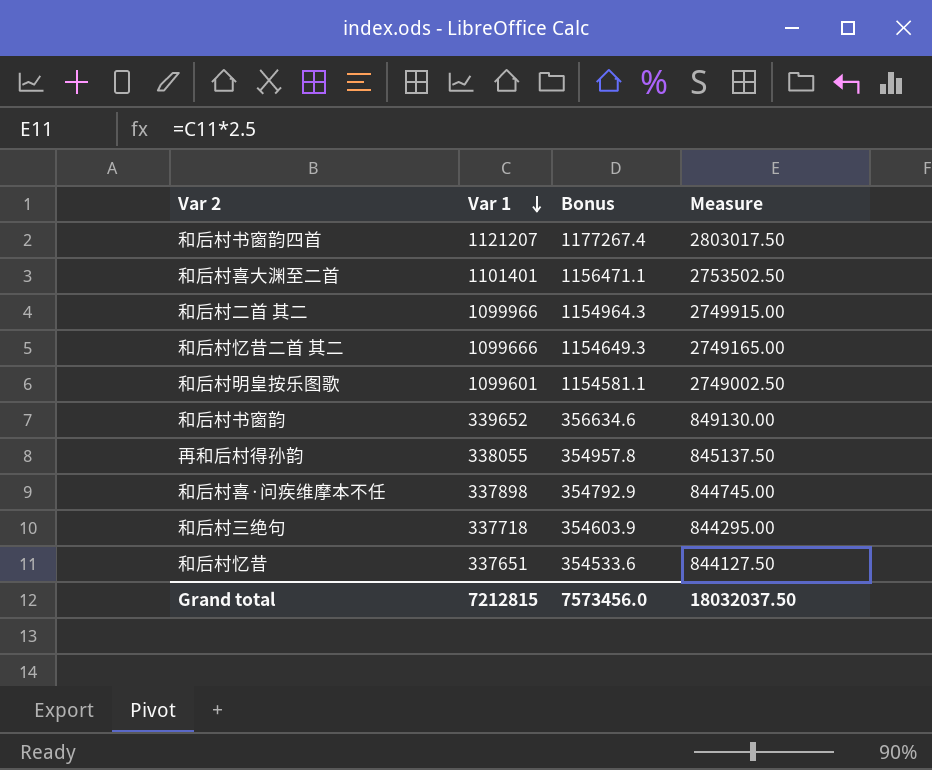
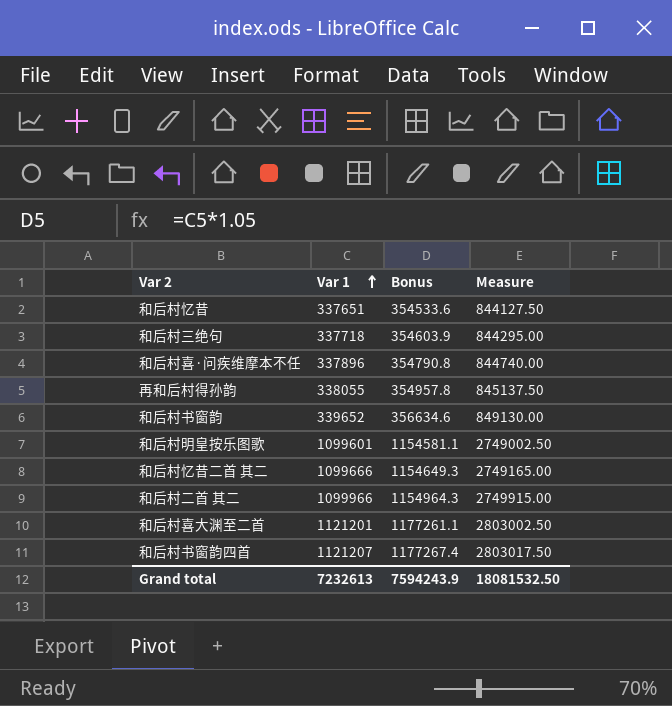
row order: Var 1 descending -> Var 1 ascending
和后村喜·问疾维摩本不任 | Var 1: 337898 -> 337896
和后村喜·问疾维摩本不任 | Bonus: 354792.9 -> 354790.8
和后村喜·问疾维摩本不任 | Measure: 844745.00 -> 844740.00
和后村喜大渊至二首 | Var 1: 1101401 -> 1121201
和后村喜大渊至二首 | Bonus: 1156471.1 -> 1177261.1
和后村喜大渊至二首 | Measure: 2753502.50 -> 2803002.50
Grand total | Var 1: 7212815 -> 7232613
Grand total | Bonus: 7573456.0 -> 7594243.9
Grand total | Measure: 18032037.50 -> 18081532.50

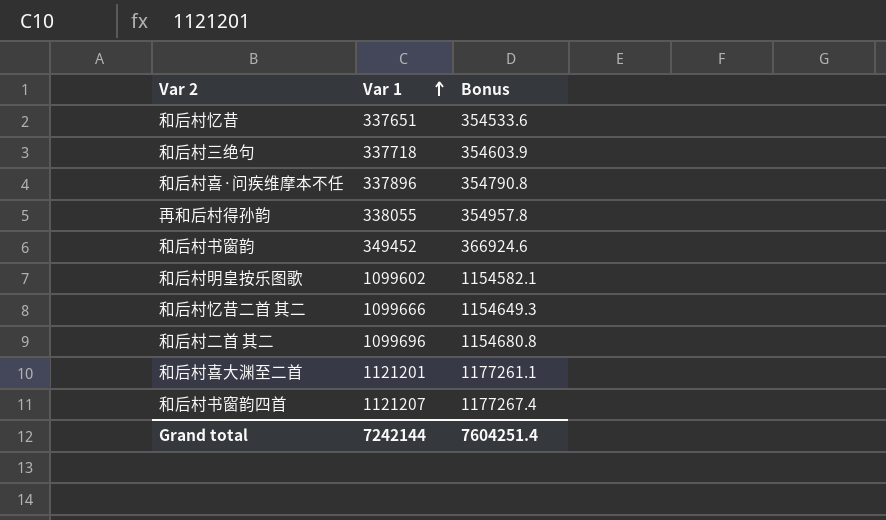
column Measure | formula: [Var 1] * 2.5 -> none
和后村书窗韵 | Var 1: 339652 -> 349452
和后村书窗韵 | Bonus: 356634.6 -> 366924.6
和后村明皇按乐图歌 | Var 1: 1099601 -> 1099602
和后村明皇按乐图歌 | Bonus: 1154581.1 -> 1154582.1
和后村二首 其二 | Var 1: 1099966 -> 1099696
和后村二首 其二 | Bonus: 1154964.3 -> 1154680.8
Grand total | Var 1: 7232613 -> 7242144
Grand total | Bonus: 7594243.9 -> 7604251.4

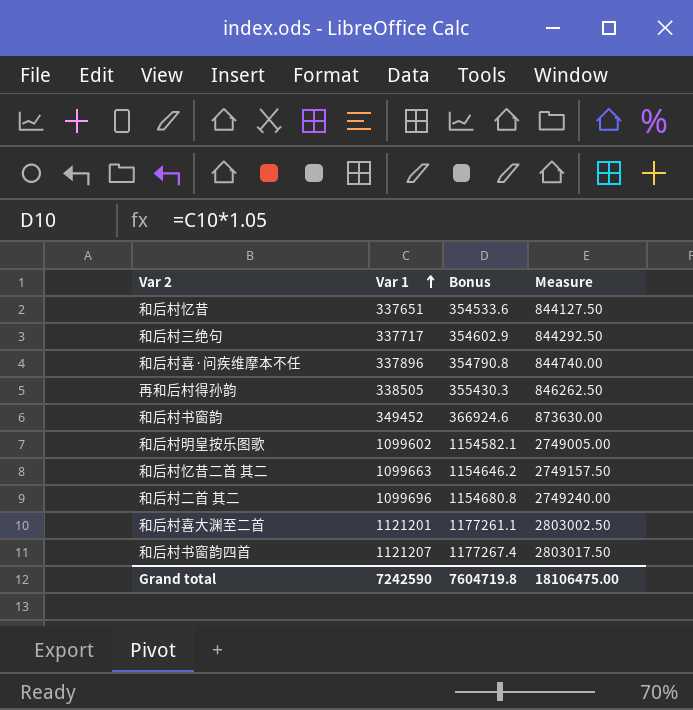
column Measure | formula: none -> [Var 1] * 2.5
和后村三绝句 | Var 1: 337718 -> 337717
和后村三绝句 | Bonus: 354603.9 -> 354602.9
再和后村得孙韵 | Var 1: 338055 -> 338505
再和后村得孙韵 | Bonus: 354957.8 -> 355430.3
和后村忆昔二首 其二 | Var 1: 1099666 -> 1099663
和后村忆昔二首 其二 | Bonus: 1154649.3 -> 1154646.2
Grand total | Var 1: 7242144 -> 7242590
Grand total | Bonus: 7604251.4 -> 7604719.8

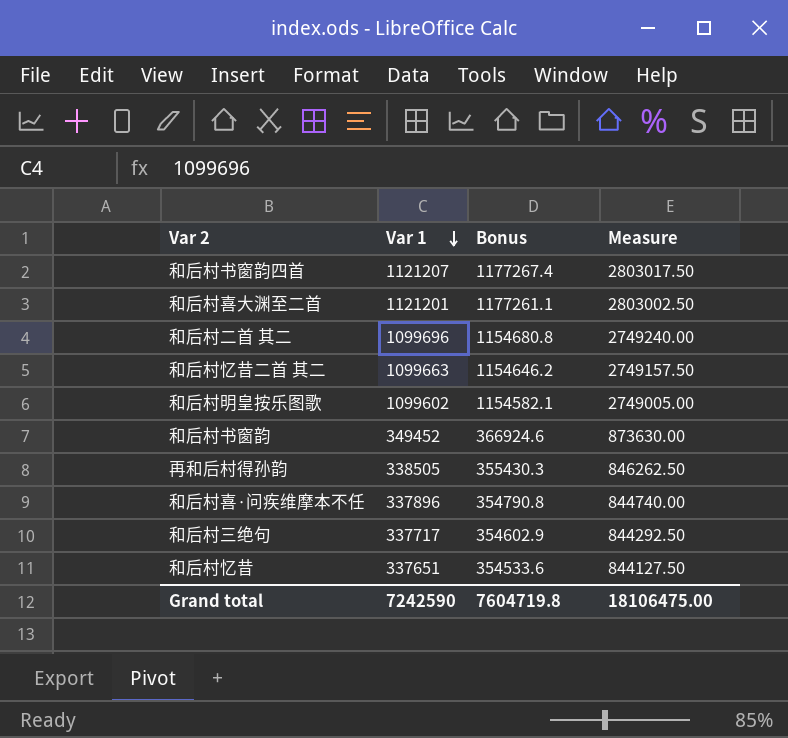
row order: Var 1 ascending -> Var 1 descending

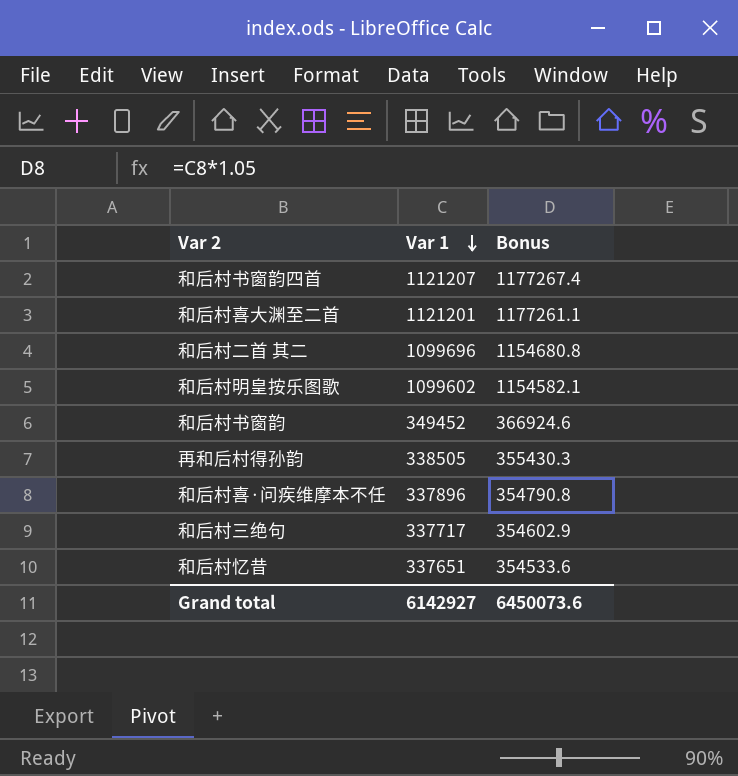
column Measure | formula: [Var 1] * 2.5 -> none
row 和后村忆昔二首 其二: 1099663 | 1154646.2 | 2749157.50 -> none
Grand total | Var 1: 7242590 -> 6142927
Grand total | Bonus: 7604719.8 -> 6450073.6

